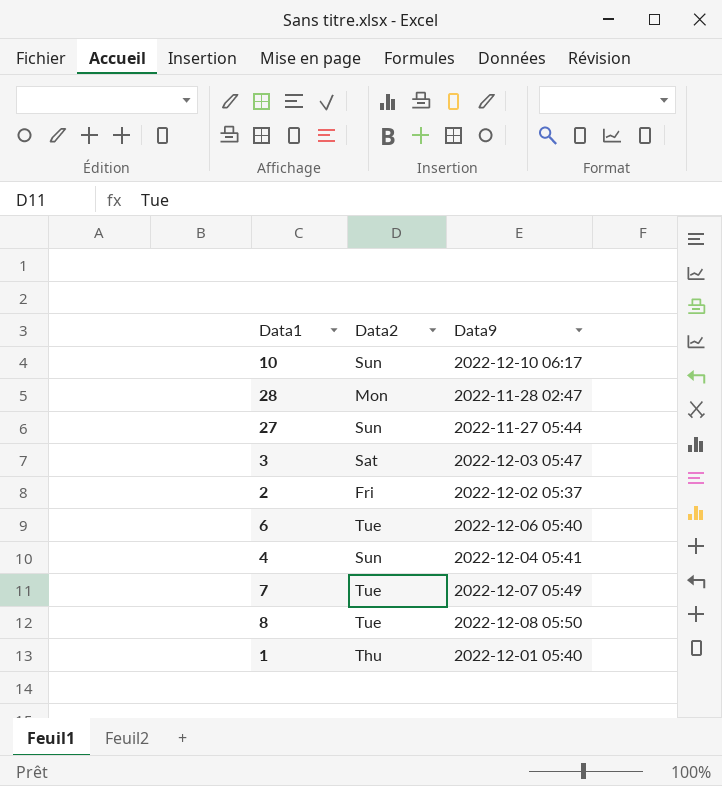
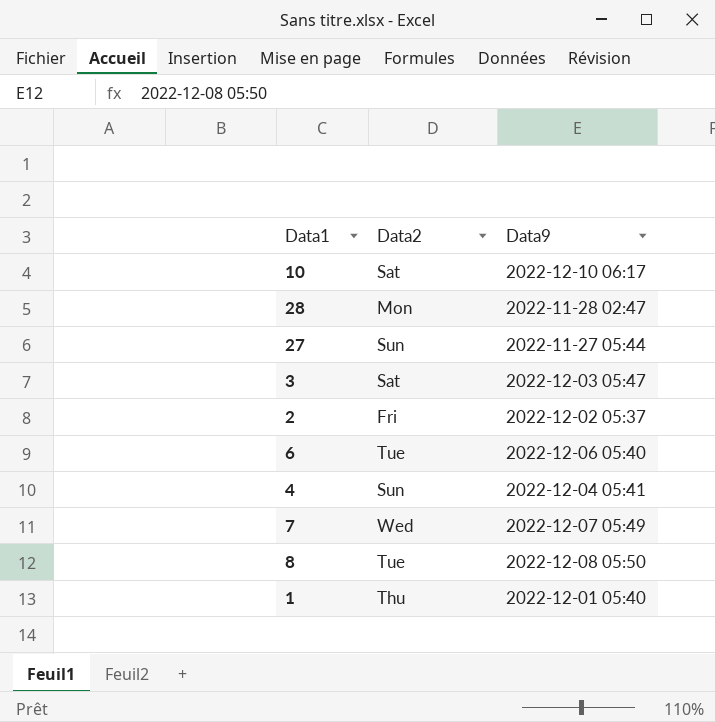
10 | Data2: Sun -> Sat
7 | Data2: Tue -> Wed

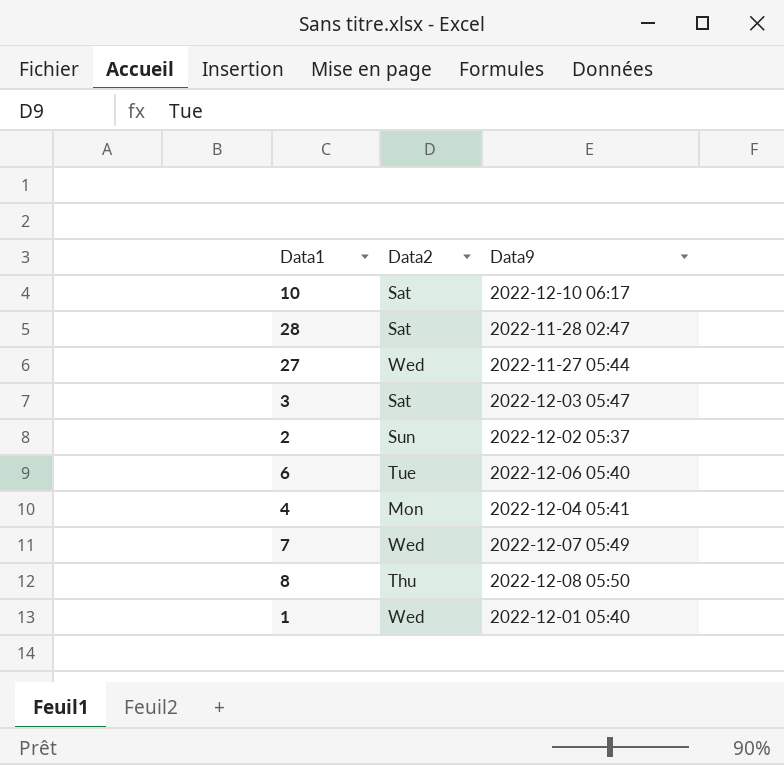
28 | Data2: Mon -> Sat
27 | Data2: Sun -> Wed
2 | Data2: Fri -> Sun
4 | Data2: Sun -> Mon
8 | Data2: Tue -> Thu
1 | Data2: Thu -> Wed

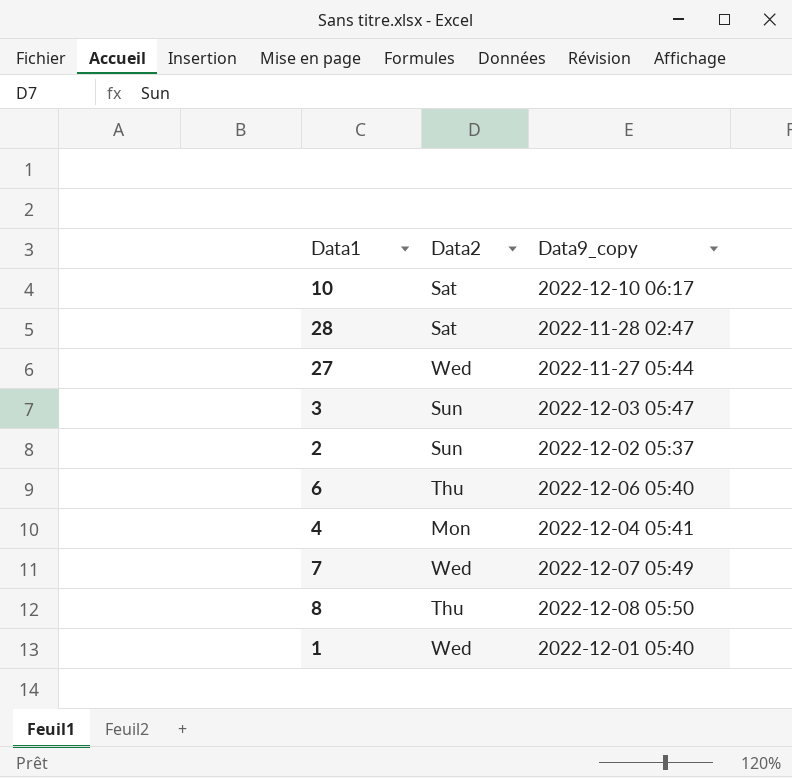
column name: Data9 -> Data9_copy
3 | Data2: Sat -> Sun
6 | Data2: Tue -> Thu

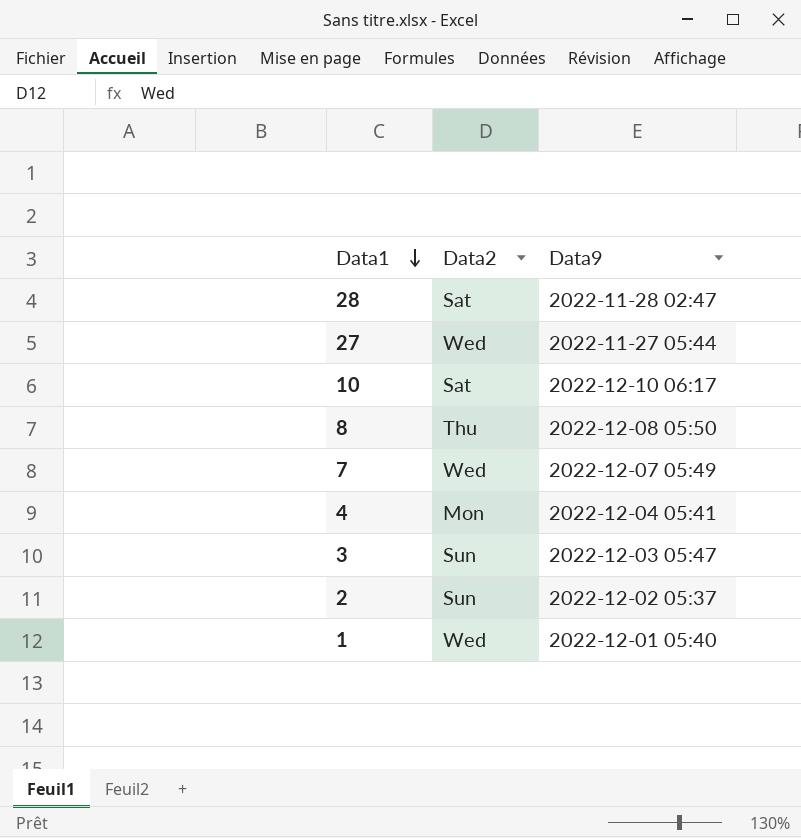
row order: none -> Data1 descending
column name: Data9_copy -> Data9
row 6: Thu | 2022-12-06 05:40 -> none

